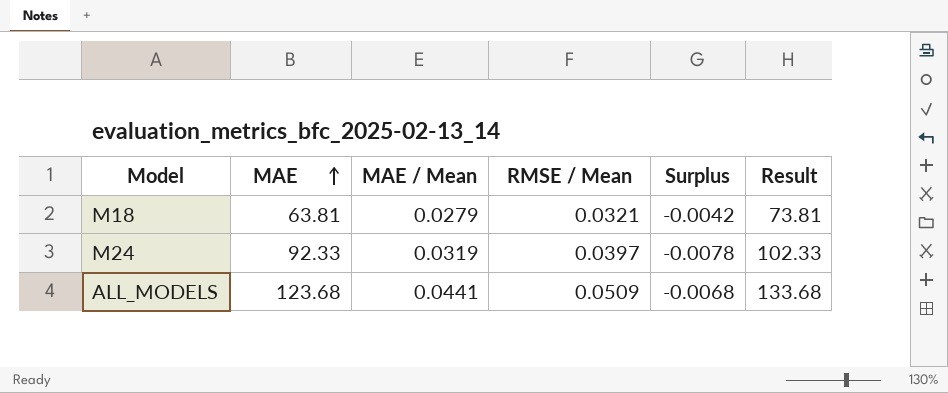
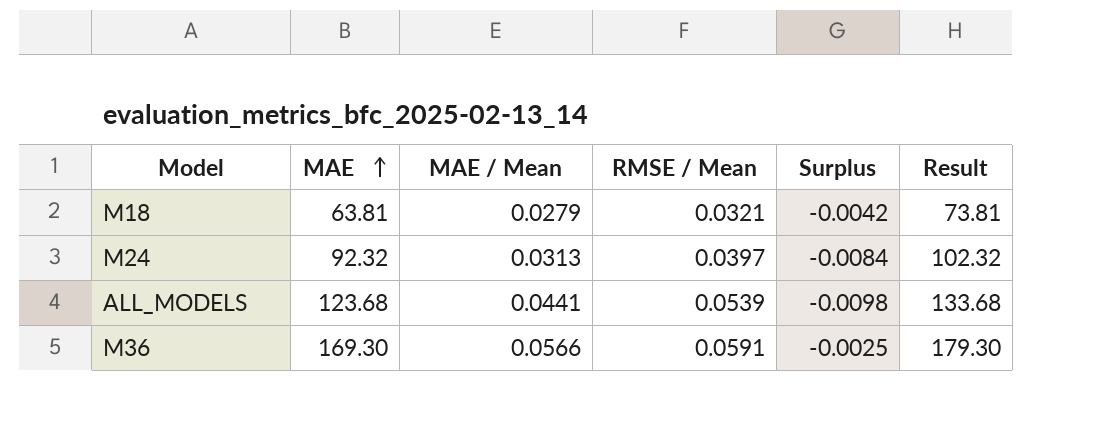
M24 | MAE: 92.33 -> 92.32
M24 | MAE / Mean: 0.0319 -> 0.0313
M24 | Surplus: -0.0078 -> -0.0084
M24 | Result: 102.33 -> 102.32
ALL_MODELS | RMSE / Mean: 0.0509 -> 0.0539
ALL_MODELS | Surplus: -0.0068 -> -0.0098
row M36: none -> 169.30 | 0.0566 | 0.0591 | -0.0025 | 179.30

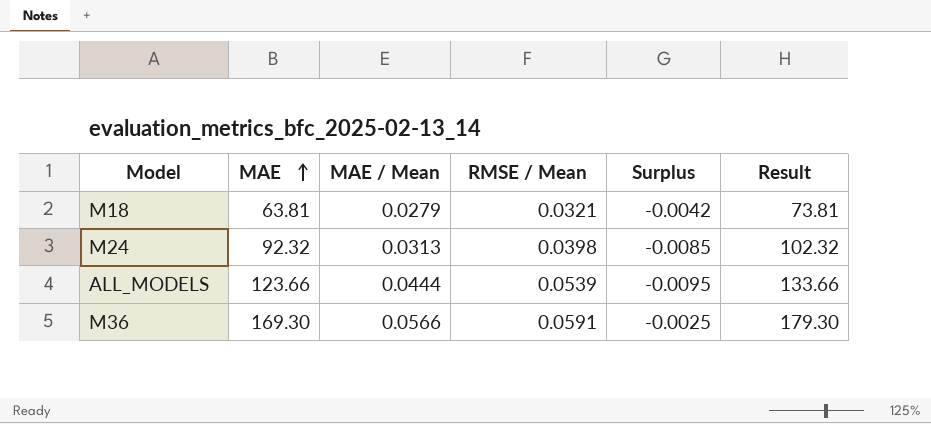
M24 | RMSE / Mean: 0.0397 -> 0.0398
M24 | Surplus: -0.0084 -> -0.0085
ALL_MODELS | MAE: 123.68 -> 123.66
ALL_MODELS | MAE / Mean: 0.0441 -> 0.0444
ALL_MODELS | Surplus: -0.0098 -> -0.0095
ALL_MODELS | Result: 133.68 -> 133.66

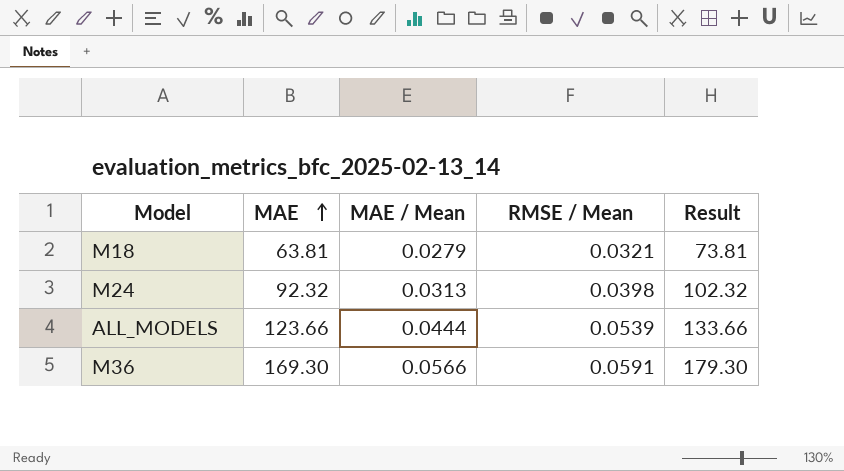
column Surplus | formula: [MAE / Mean] - [RMSE / Mean] -> none

